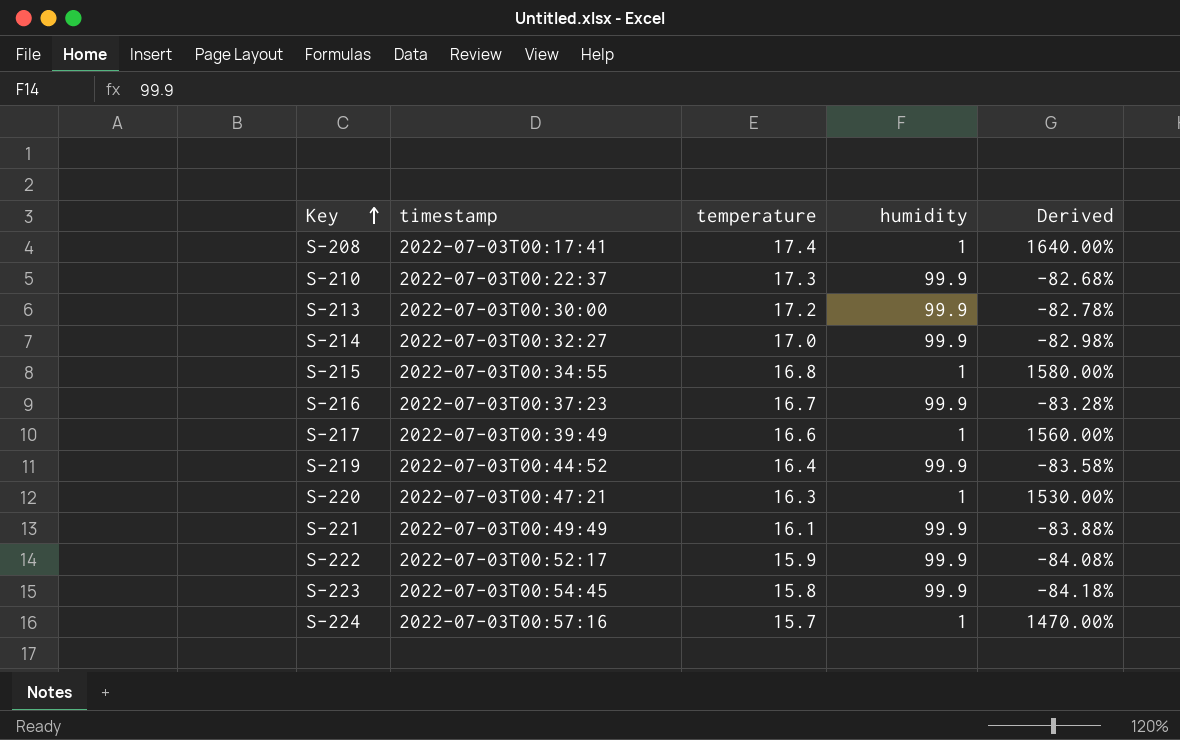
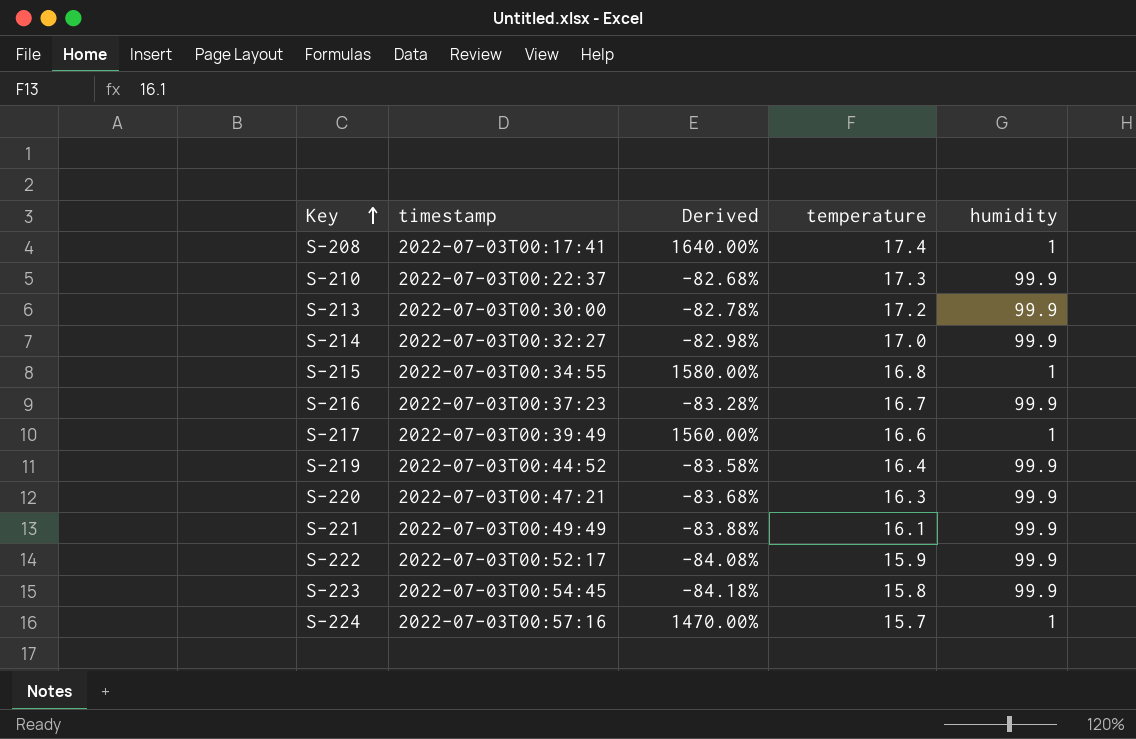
column Derived | position: 5 -> 3
S-220 | Derived: 1530.00% -> -83.68%
S-220 | humidity: 1 -> 99.9

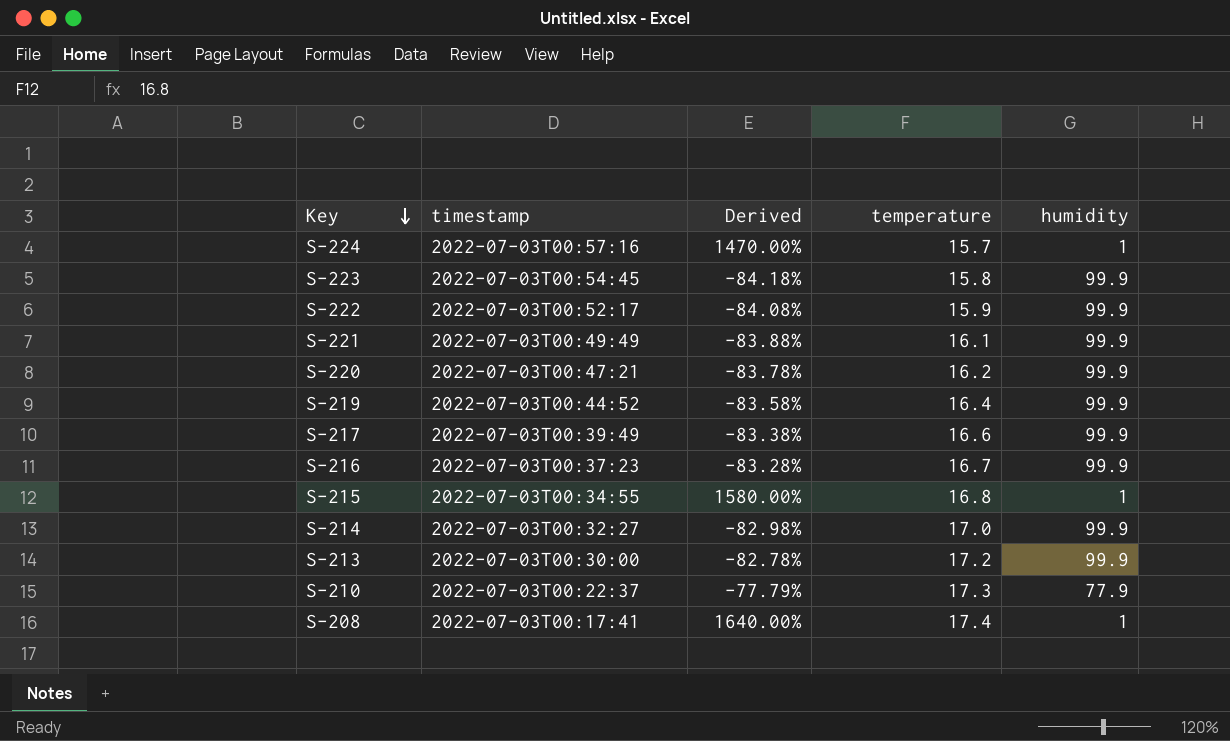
row order: Key ascending -> Key descending
S-220 | Derived: -83.68% -> -83.78%
S-220 | temperature: 16.3 -> 16.2
S-217 | Derived: 1560.00% -> -83.38%
S-217 | humidity: 1 -> 99.9
S-210 | Derived: -82.68% -> -77.79%
S-210 | humidity: 99.9 -> 77.9

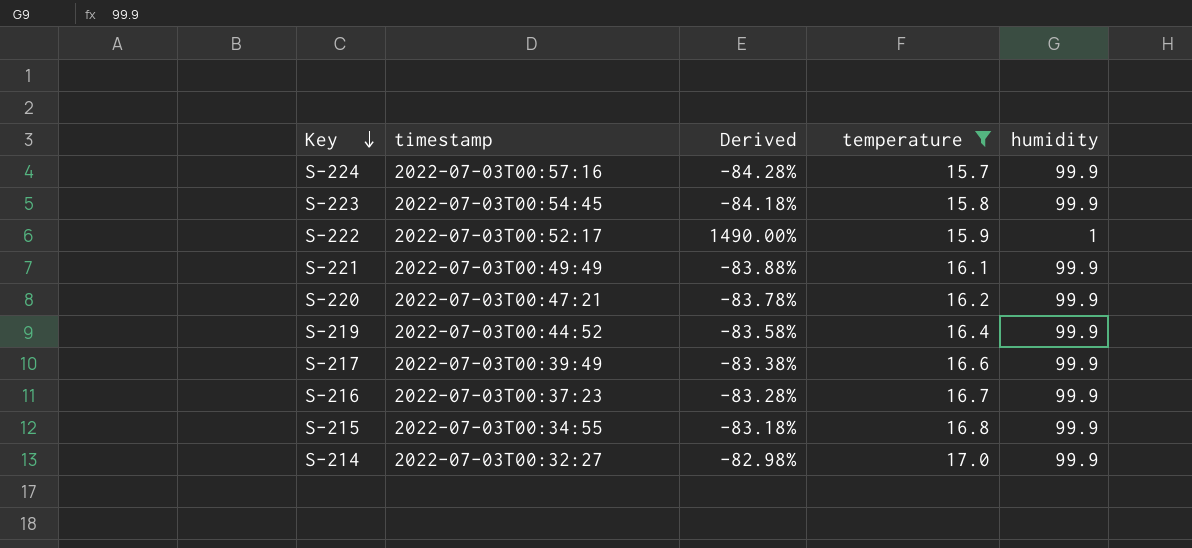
filter: none -> temperature <= 17.0
S-224 | Derived: 1470.00% -> -84.28%
S-224 | humidity: 1 -> 99.9
S-222 | Derived: -84.08% -> 1490.00%
S-222 | humidity: 99.9 -> 1
S-215 | Derived: 1580.00% -> -83.18%
S-215 | humidity: 1 -> 99.9

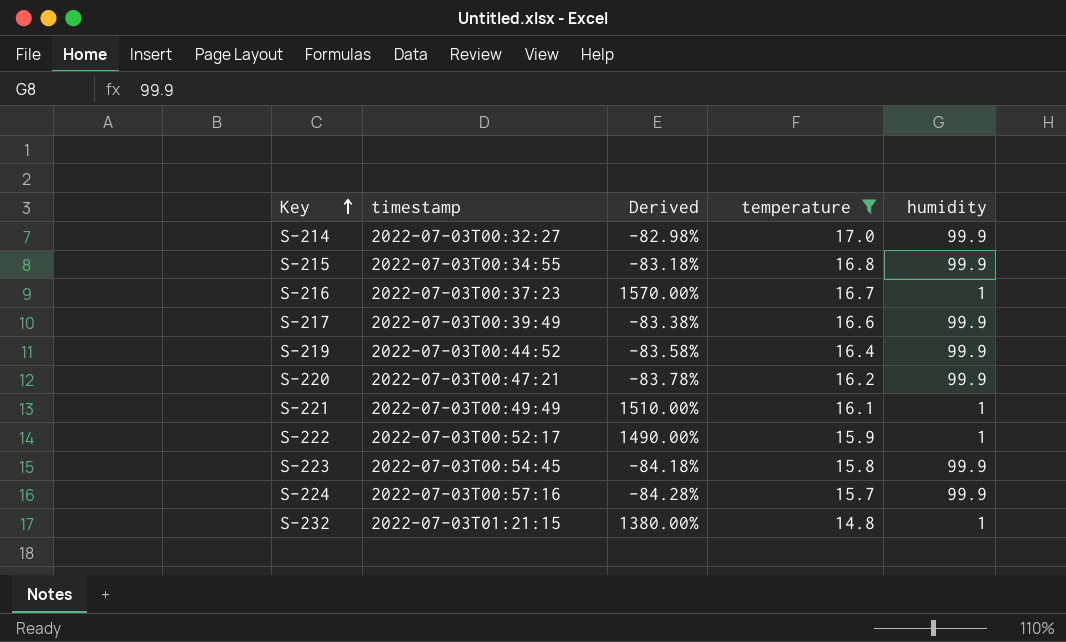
row order: Key descending -> Key ascending
S-216 | Derived: -83.28% -> 1570.00%
S-216 | humidity: 99.9 -> 1
S-221 | Derived: -83.88% -> 1510.00%
S-221 | humidity: 99.9 -> 1
row S-232: none -> 2022-07-03T01:21:15 | 1380.00% | 14.8 | 1

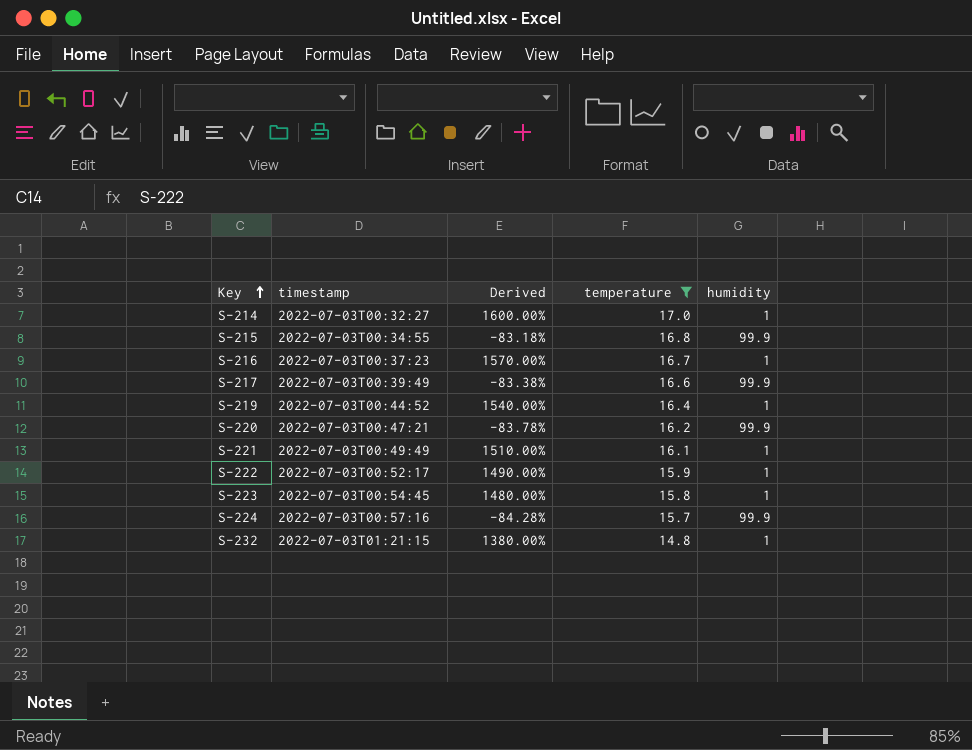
S-214 | Derived: -82.98% -> 1600.00%
S-214 | humidity: 99.9 -> 1
S-219 | Derived: -83.58% -> 1540.00%
S-219 | humidity: 99.9 -> 1
S-223 | Derived: -84.18% -> 1480.00%
S-223 | humidity: 99.9 -> 1

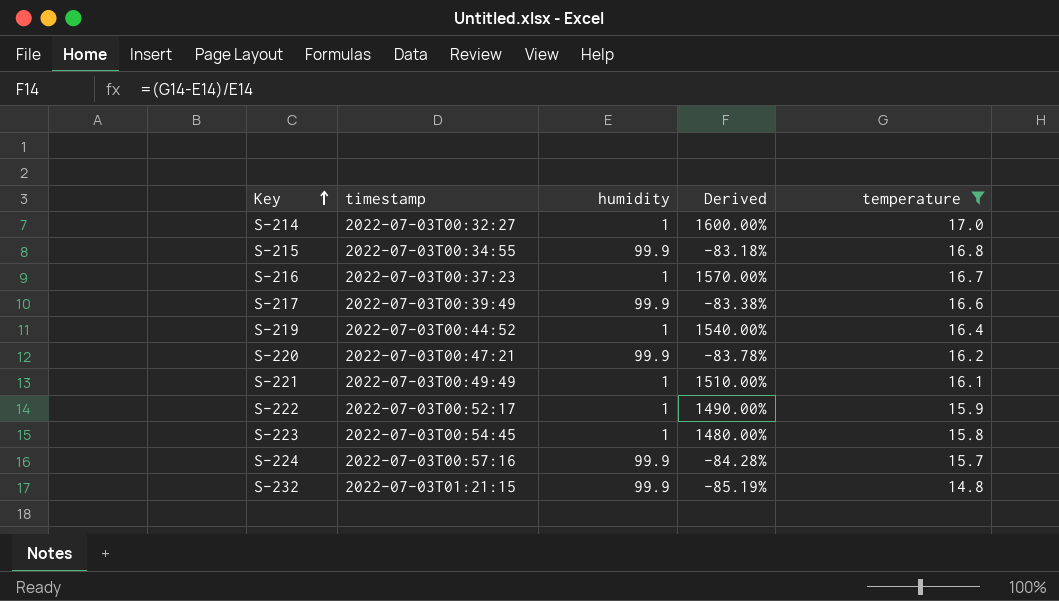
column humidity | position: 5 -> 3
S-232 | humidity: 1 -> 99.9
S-232 | Derived: 1380.00% -> -85.19%

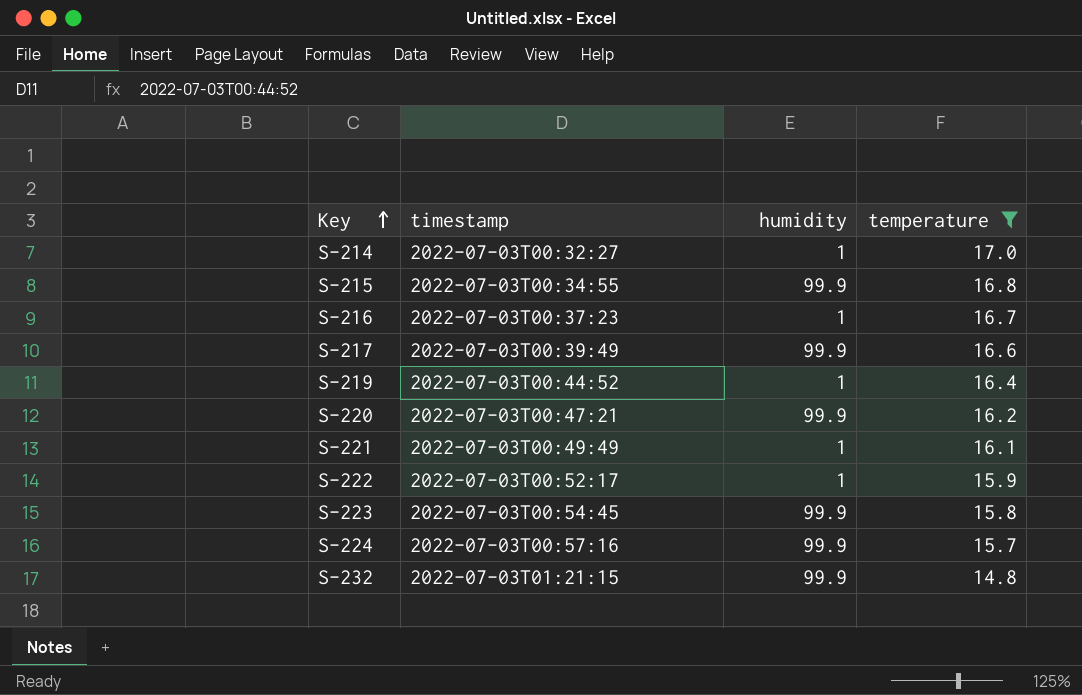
column Derived | formula: ([temperature] - [humidity]) / [humidity] -> none
S-223 | humidity: 1 -> 99.9

